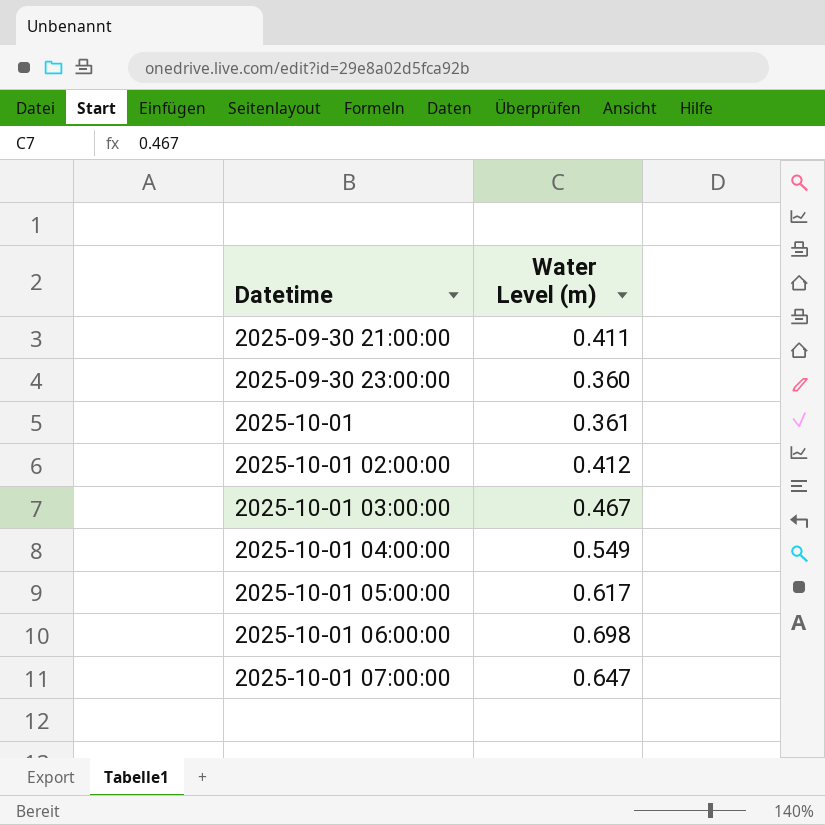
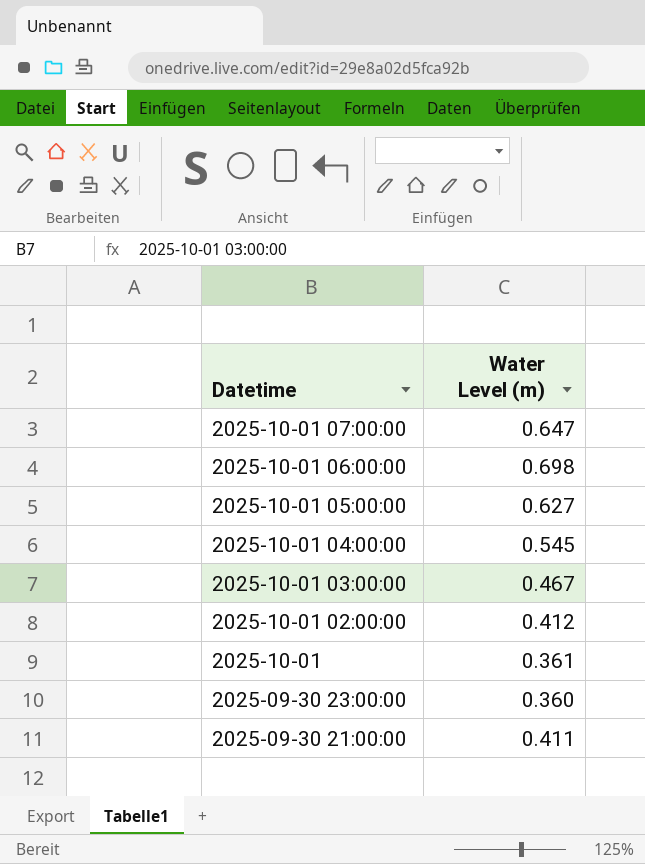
row order: Datetime ascending -> Datetime descending
2025-10-01 05:00:00 | Water Level (m): 0.617 -> 0.627
2025-10-01 04:00:00 | Water Level (m): 0.549 -> 0.545

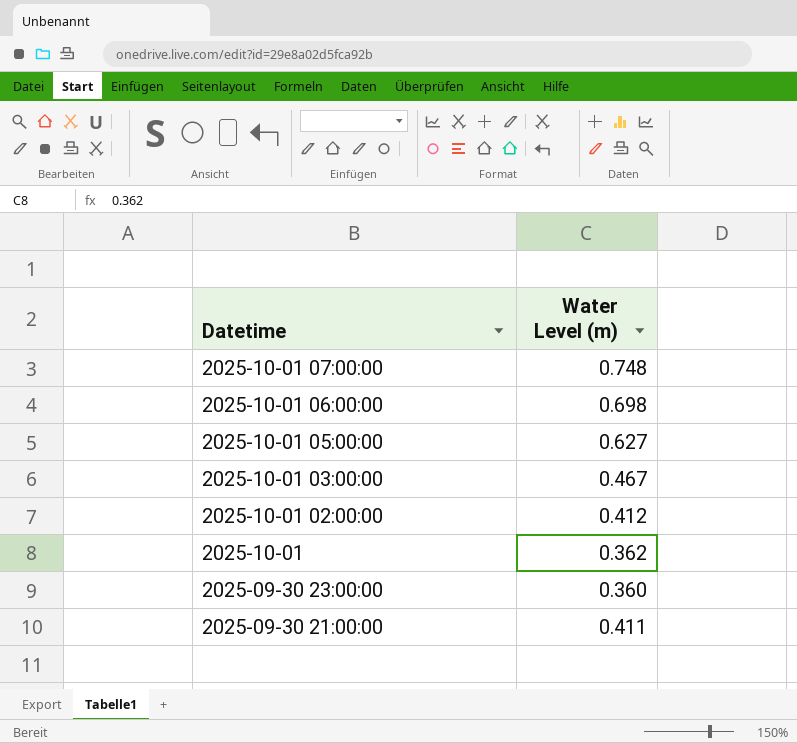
row 2025-10-01 04:00:00: 0.545 -> none
2025-10-01 07:00:00 | Water Level (m): 0.647 -> 0.748
2025-10-01 | Water Level (m): 0.361 -> 0.362

